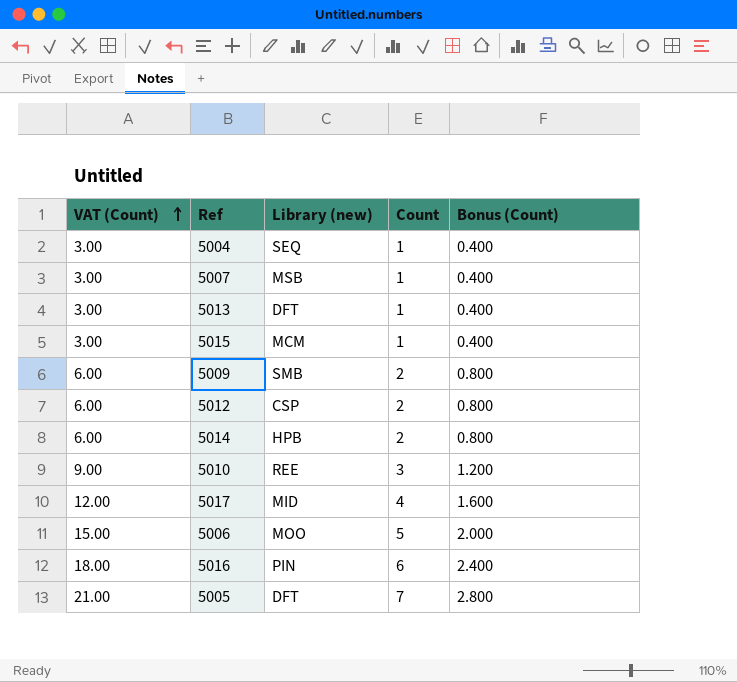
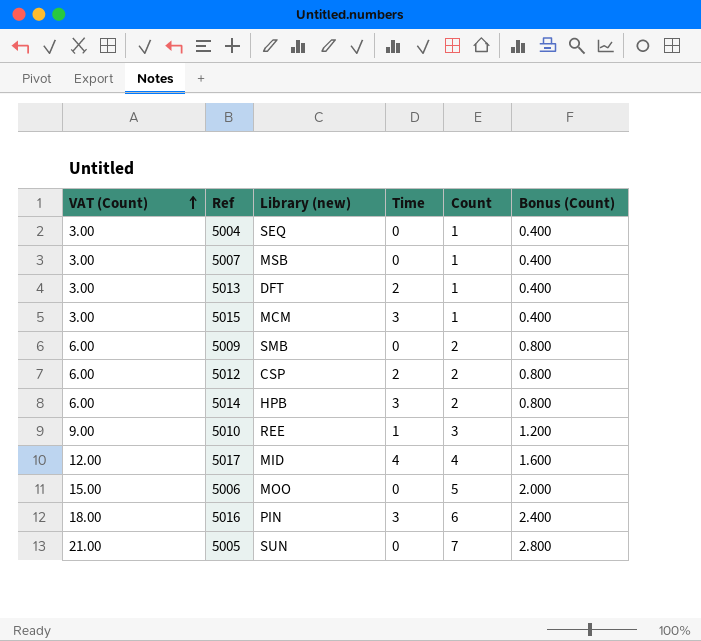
column Time | position: none -> 4
5005 | Library (new): DFT -> SUN

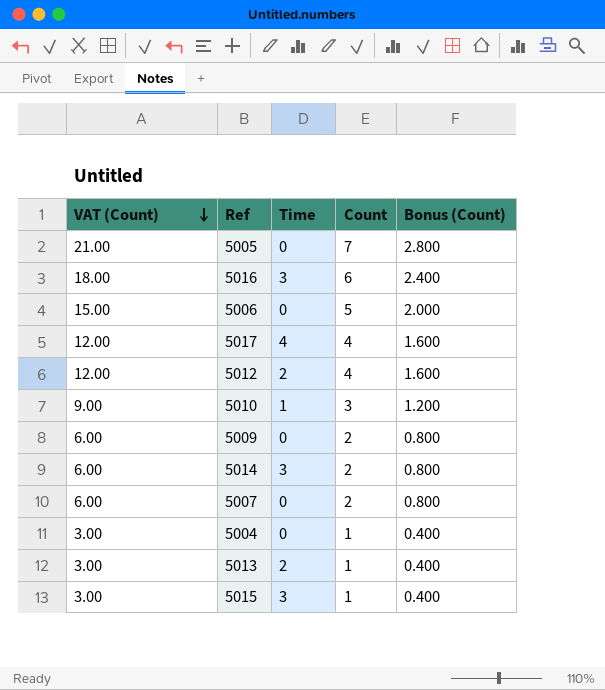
row order: VAT (Count) ascending -> VAT (Count) descending
column Library (new) | position: 3 -> none
5012 | VAT (Count): 6.00 -> 12.00
5012 | Count: 2 -> 4
5012 | Bonus (Count): 0.800 -> 1.600
5007 | VAT (Count): 3.00 -> 6.00
5007 | Count: 1 -> 2
5007 | Bonus (Count): 0.400 -> 0.800

